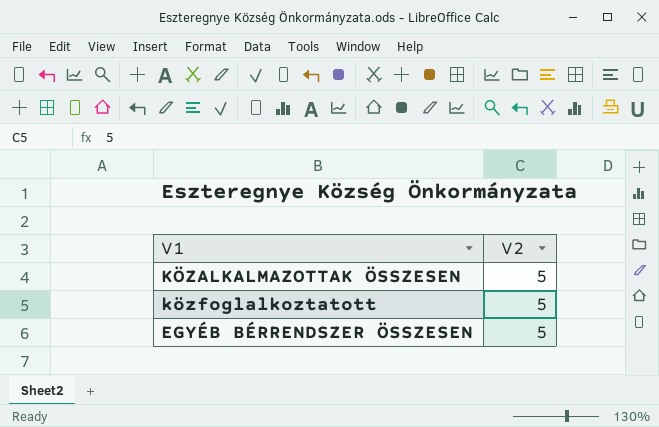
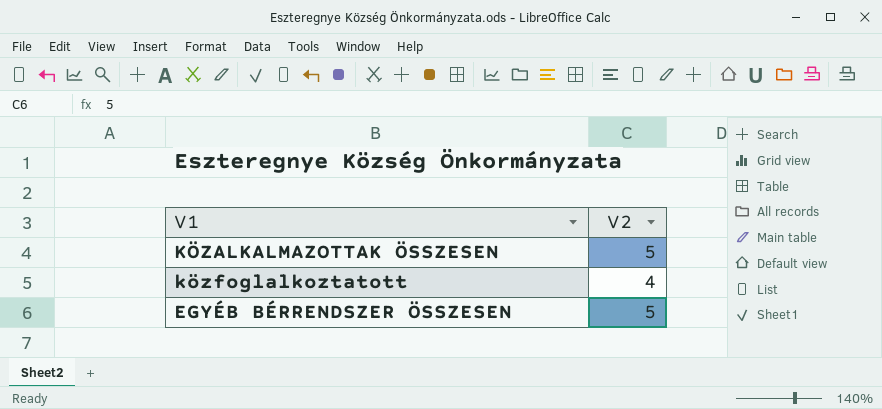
közfoglalkoztatott | V2: 5 -> 4

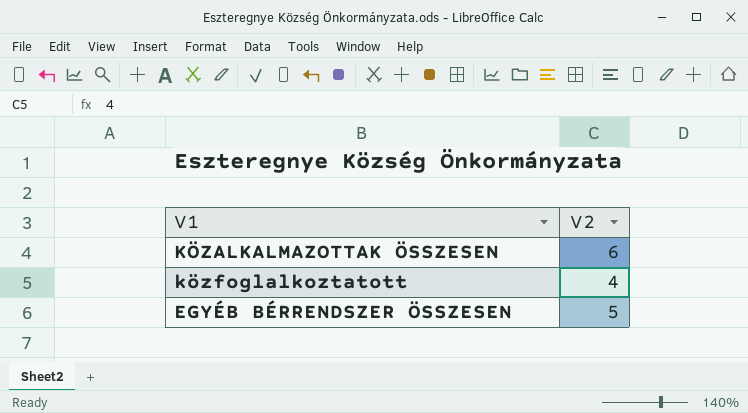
KÖZALKALMAZOTTAK ÖSSZESEN | V2: 5 -> 6

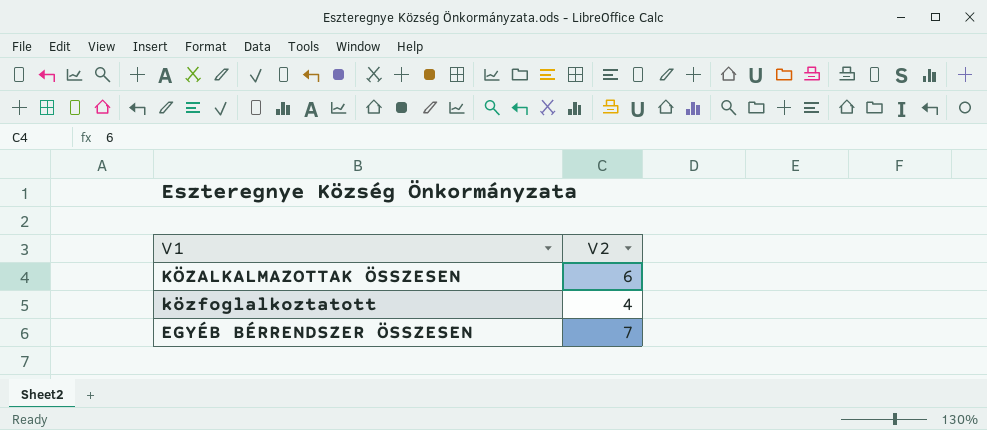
EGYÉB BÉRRENDSZER ÖSSZESEN | V2: 5 -> 7

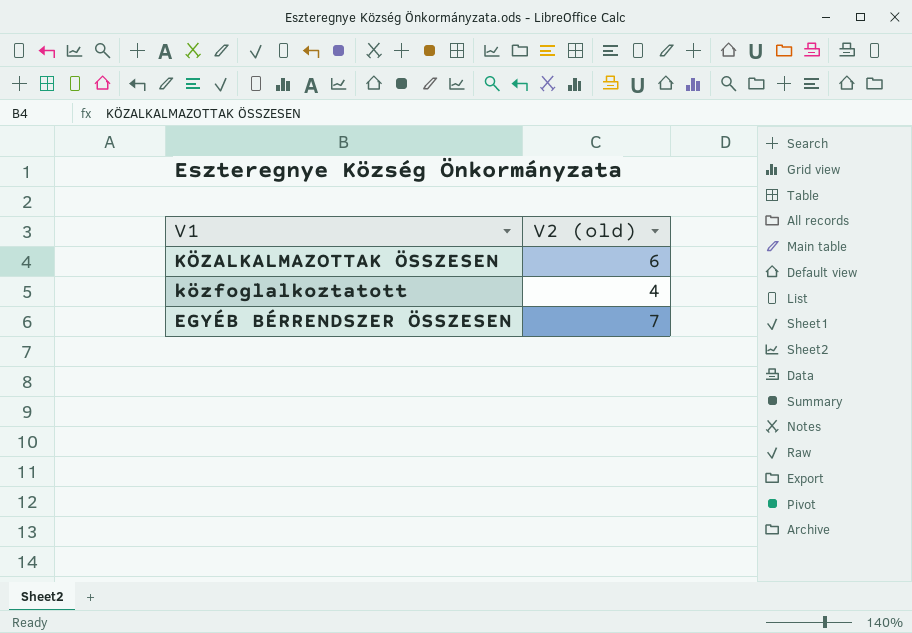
column name: V2 -> V2 (old)

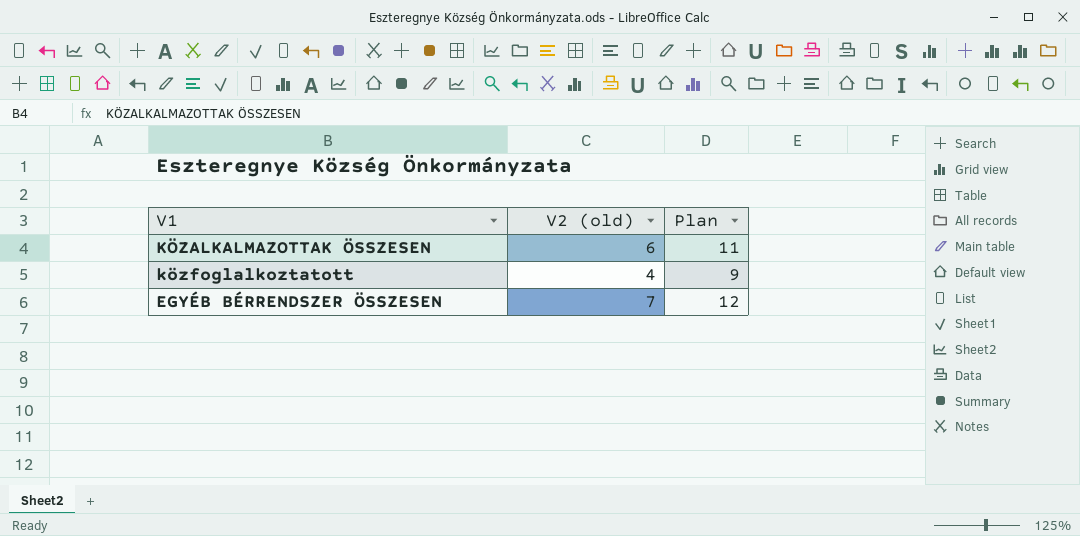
column Plan | formula: none -> [V2 (old)] + 5

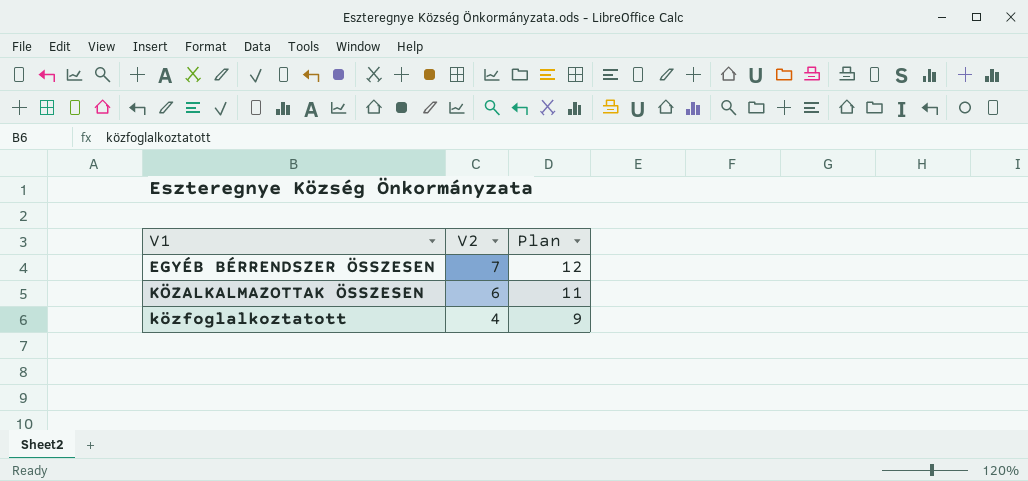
row order: none -> V1 ascending
column name: V2 (old) -> V2

